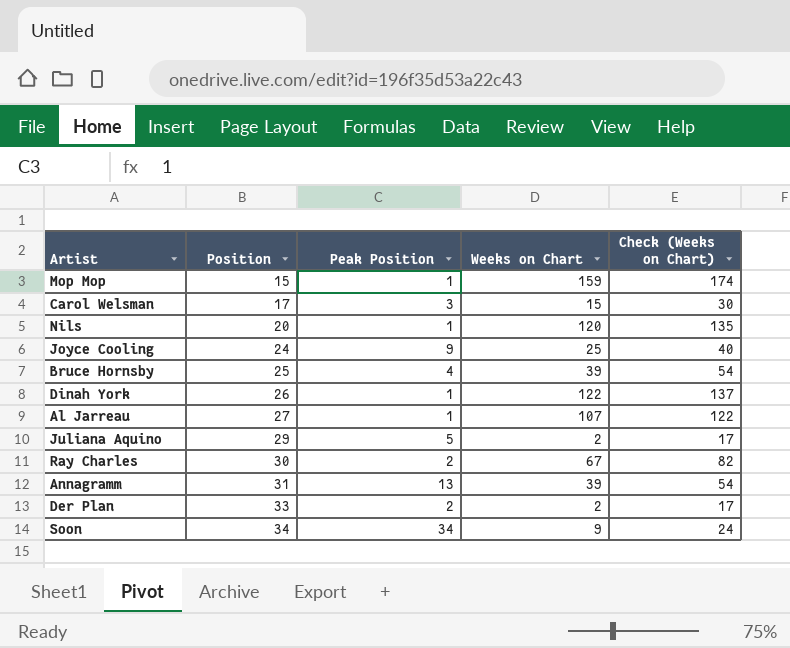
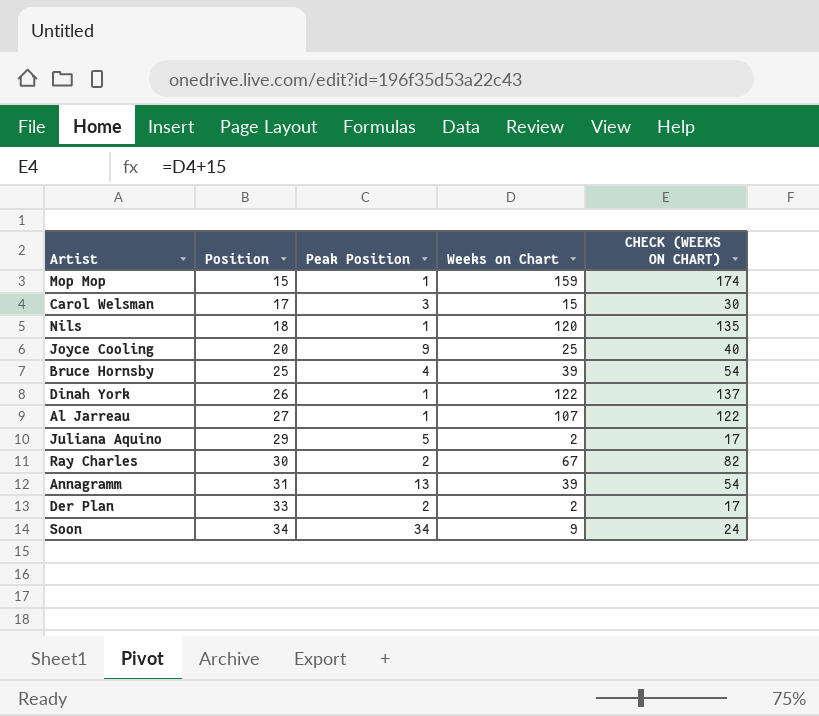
column name: Check (Weeks on Chart) -> CHECK (WEEKS ON CHART)
Nils | Position: 20 -> 18
Joyce Cooling | Position: 24 -> 20

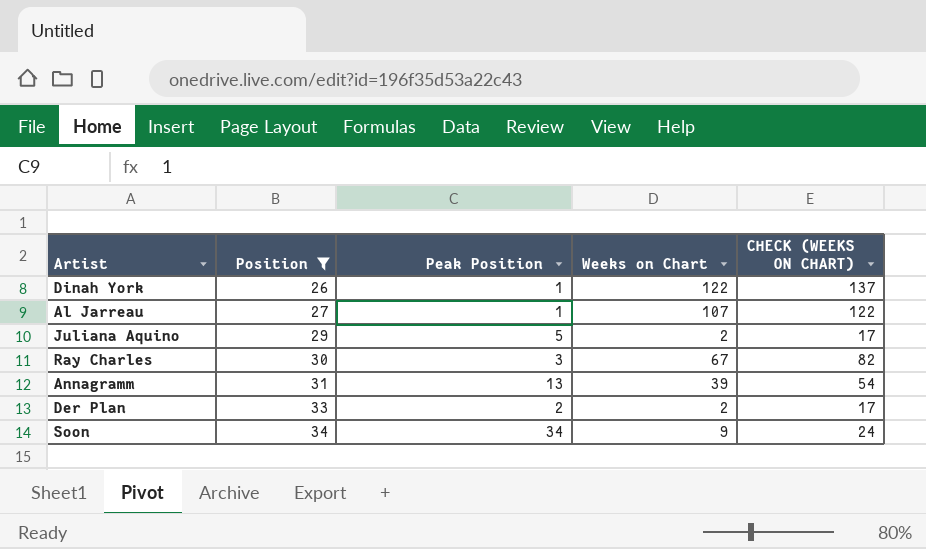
filter: none -> Position >= 26
Ray Charles | Peak Position: 2 -> 3

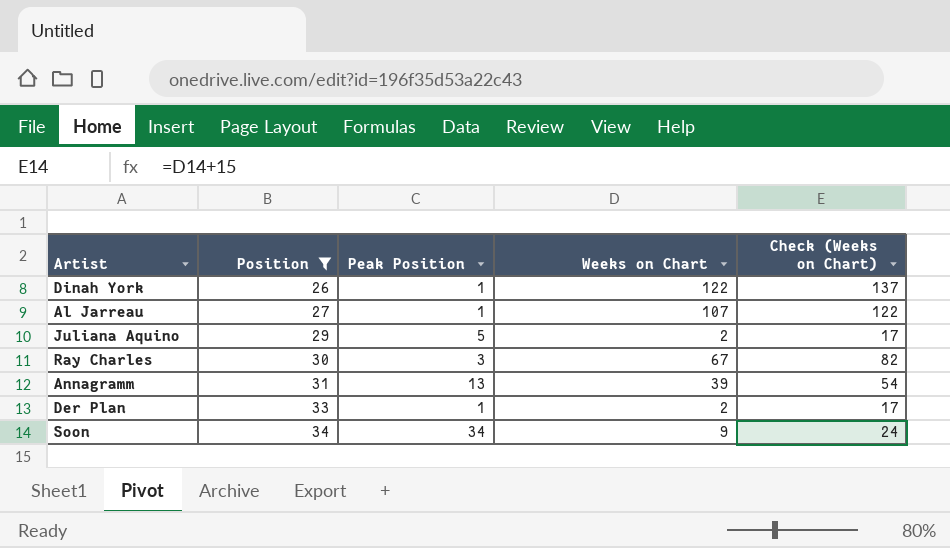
column name: CHECK (WEEKS ON CHART) -> Check (Weeks on Chart)
Der Plan | Peak Position: 2 -> 1

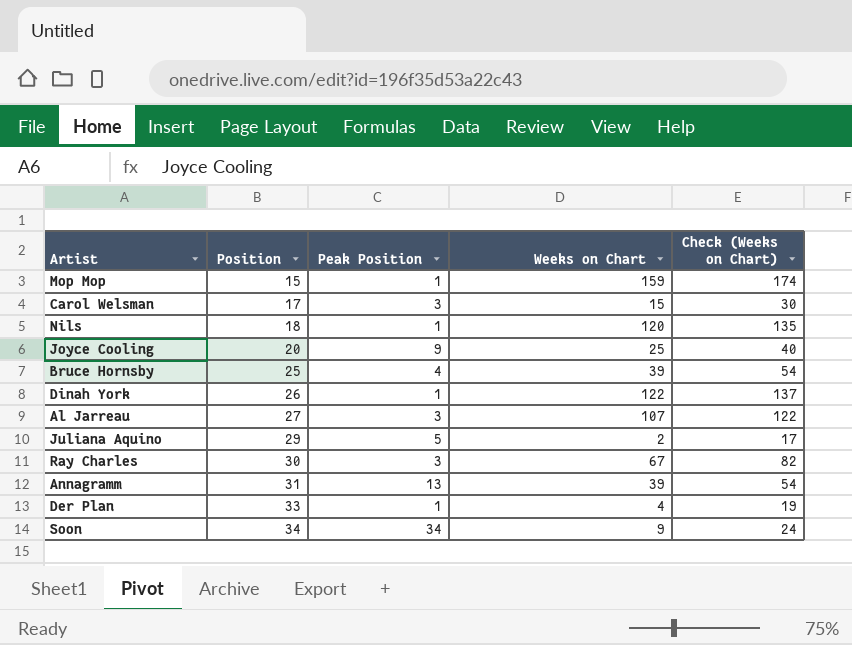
filter: Position >= 26 -> none
Al Jarreau | Peak Position: 1 -> 3
Der Plan | Weeks on Chart: 2 -> 4
Der Plan | Check (Weeks on Chart): 17 -> 19

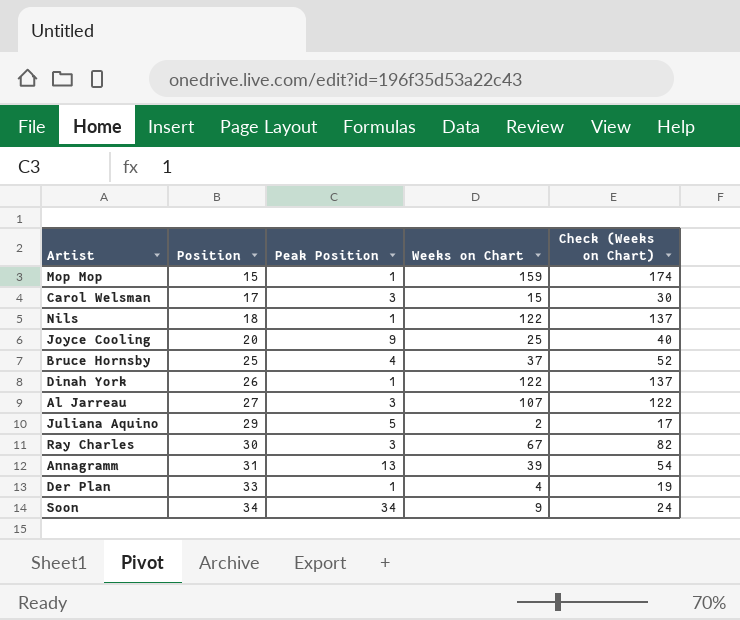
Nils | Weeks on Chart: 120 -> 122
Nils | Check (Weeks on Chart): 135 -> 137
Bruce Hornsby | Weeks on Chart: 39 -> 37
Bruce Hornsby | Check (Weeks on Chart): 54 -> 52

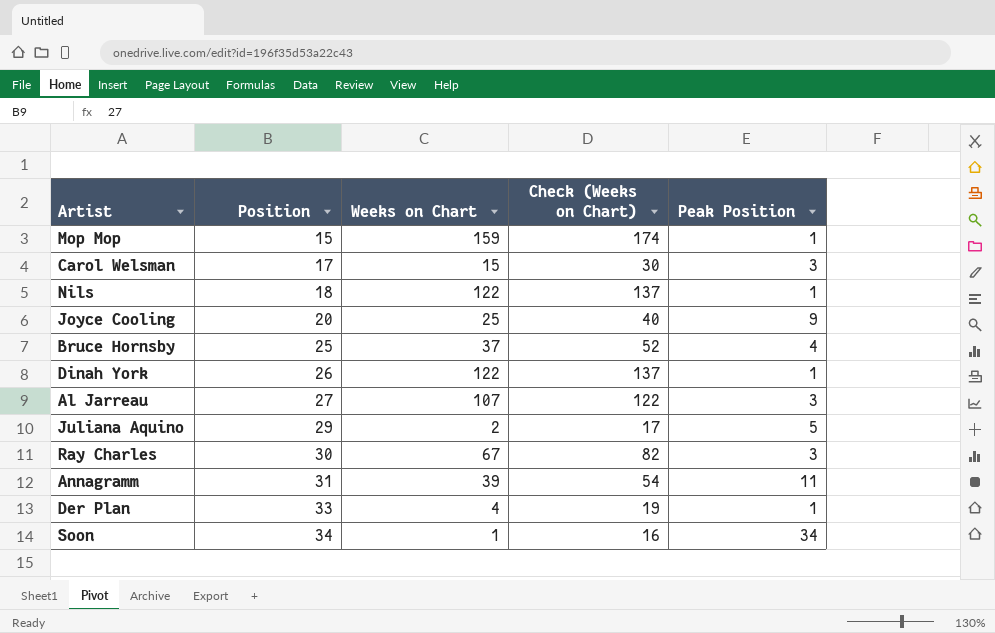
column Peak Position | position: 3 -> 5
Annagramm | Peak Position: 13 -> 11
Soon | Weeks on Chart: 9 -> 1
Soon | Check (Weeks on Chart): 24 -> 16

